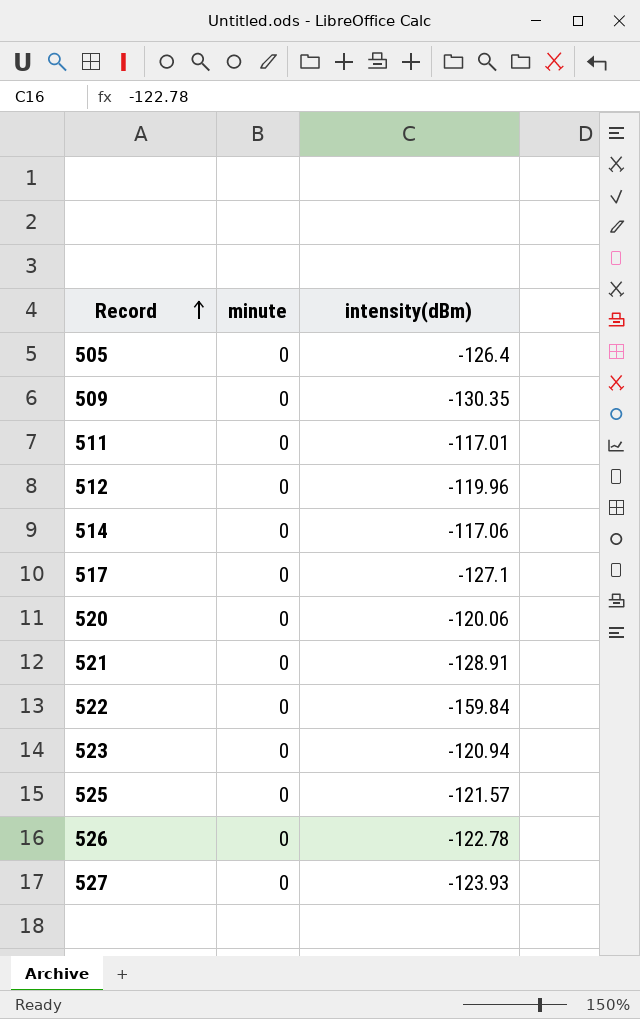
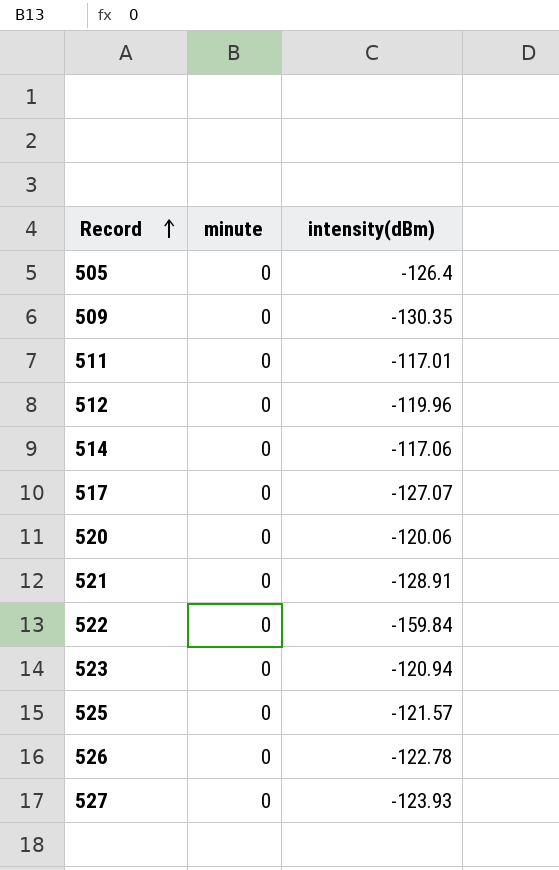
517 | intensity(dBm): -127.1 -> -127.07

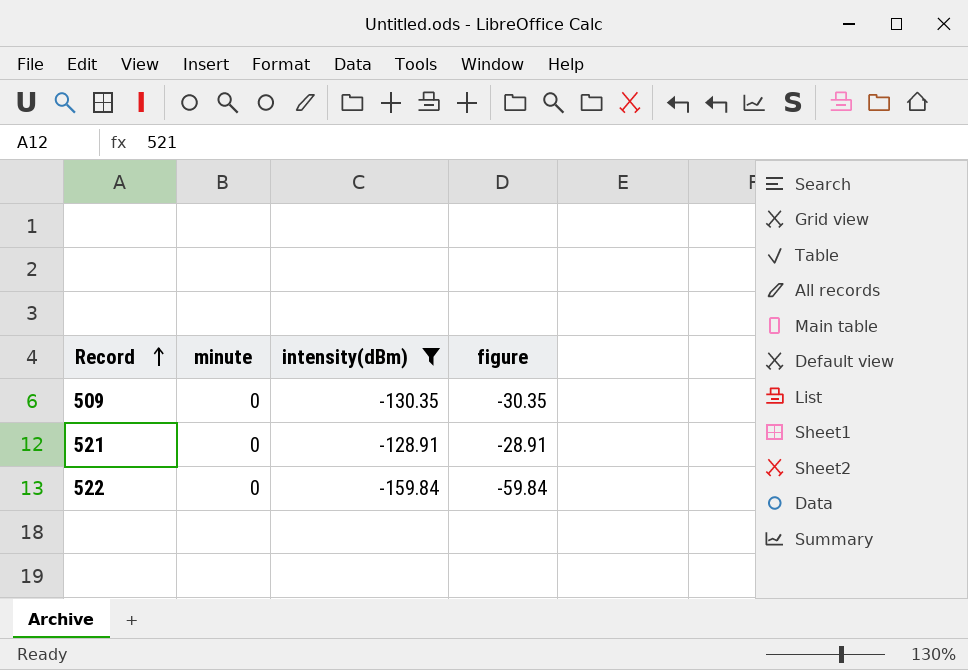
filter: none -> intensity(dBm) <= -128.91
column figure | formula: none -> [intensity(dBm)] + 100

